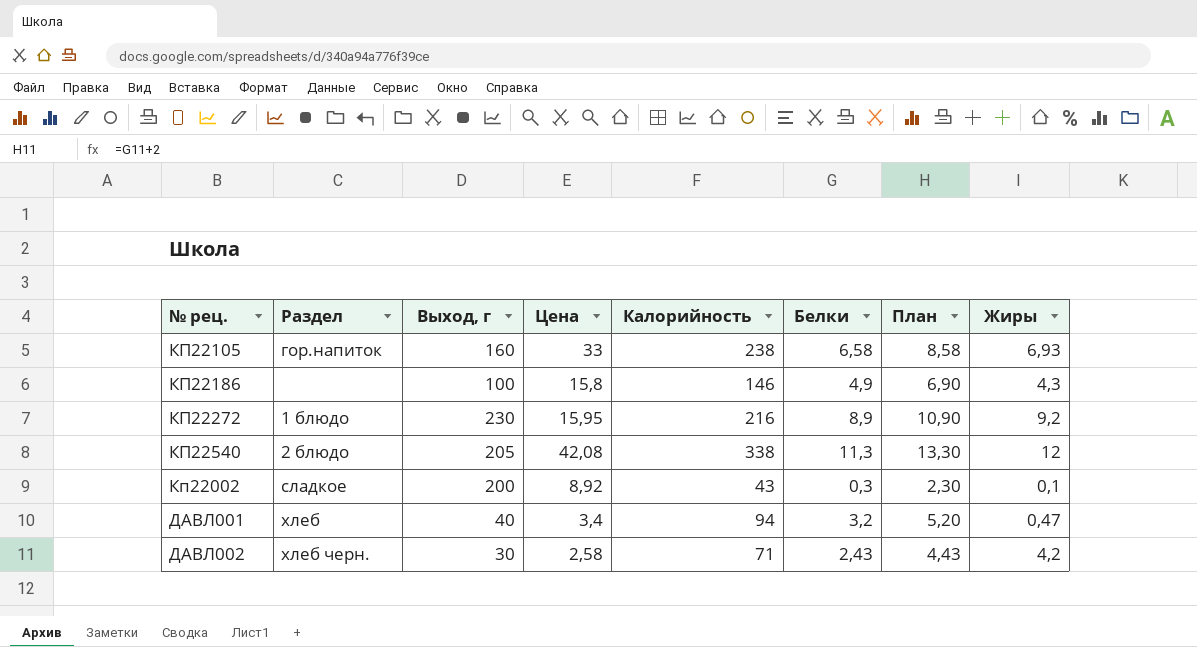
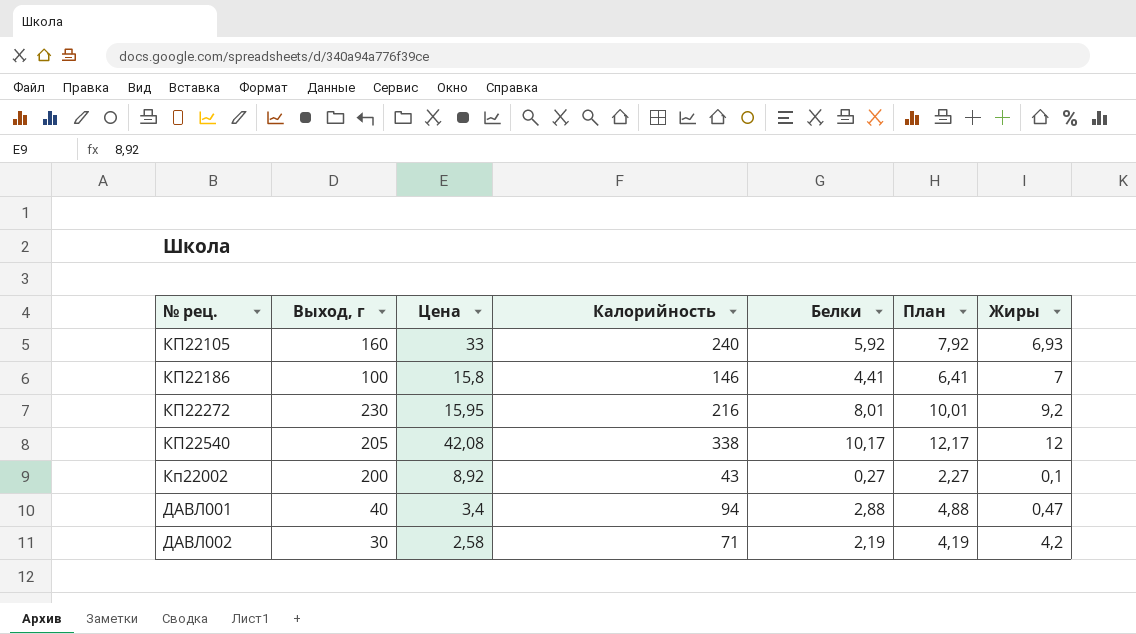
column Раздел | position: 2 -> none
КП22105 | Калорийность: 238 -> 240
КП22105 | Белки: 6,58 -> 5,92
КП22105 | План: 8,58 -> 7,92
КП22186 | Белки: 4,9 -> 4,41
КП22186 | План: 6,90 -> 6,41
КП22186 | Жиры: 4,3 -> 7
КП22272 | Белки: 8,9 -> 8,01
КП22272 | План: 10,90 -> 10,01
КП22540 | Белки: 11,3 -> 10,17
КП22540 | План: 13,30 -> 12,17
Кп22002 | Белки: 0,3 -> 0,27
Кп22002 | План: 2,30 -> 2,27
ДАВЛ001 | Белки: 3,2 -> 2,88
ДАВЛ001 | План: 5,20 -> 4,88
ДАВЛ002 | Белки: 2,43 -> 2,19
ДАВЛ002 | План: 4,43 -> 4,19

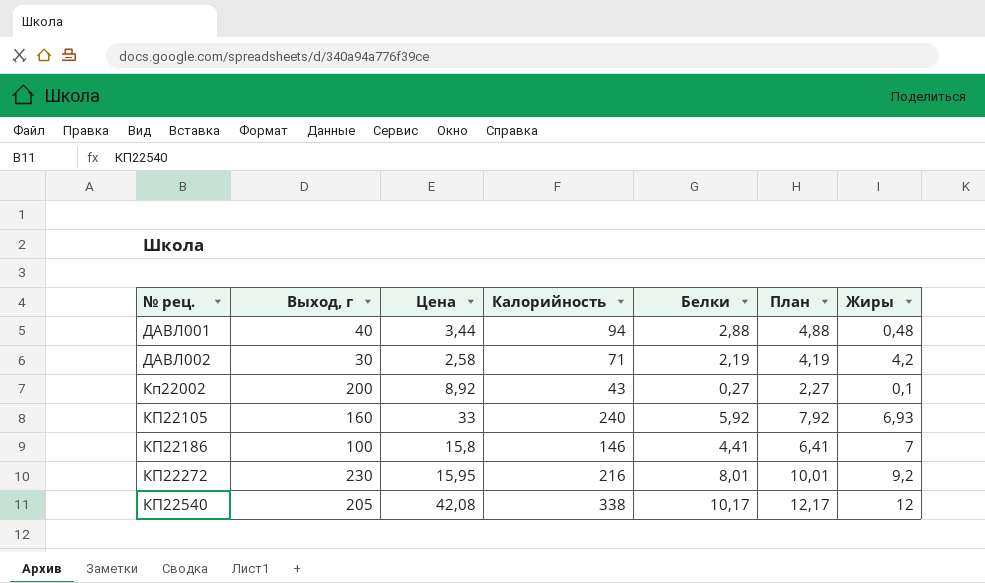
row order: none -> № рец. ascending
ДАВЛ001 | Цена: 3,4 -> 3,44
ДАВЛ001 | Жиры: 0,47 -> 0,48

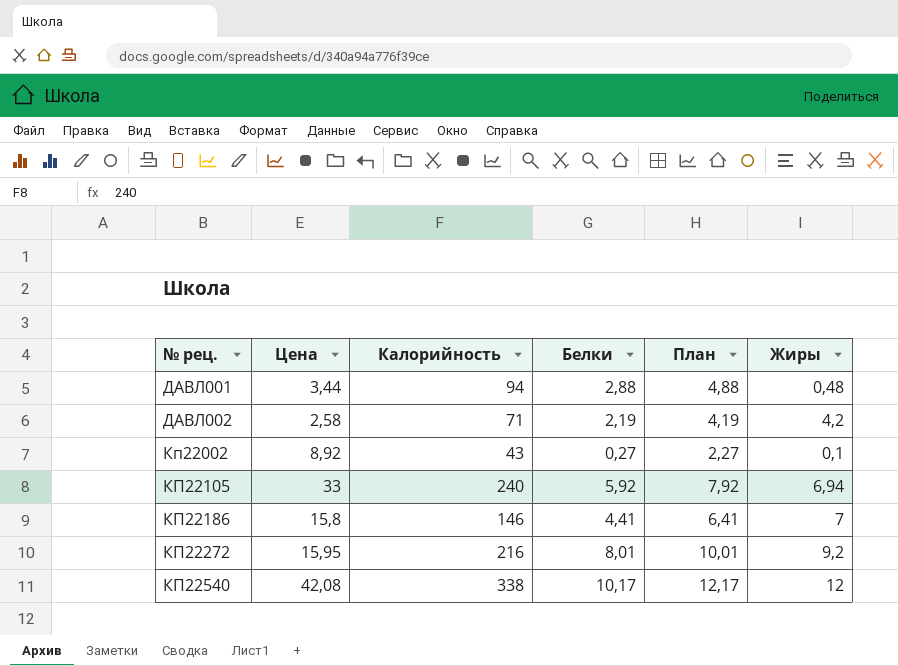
column Выход, г | position: 2 -> none
КП22105 | Жиры: 6,93 -> 6,94

